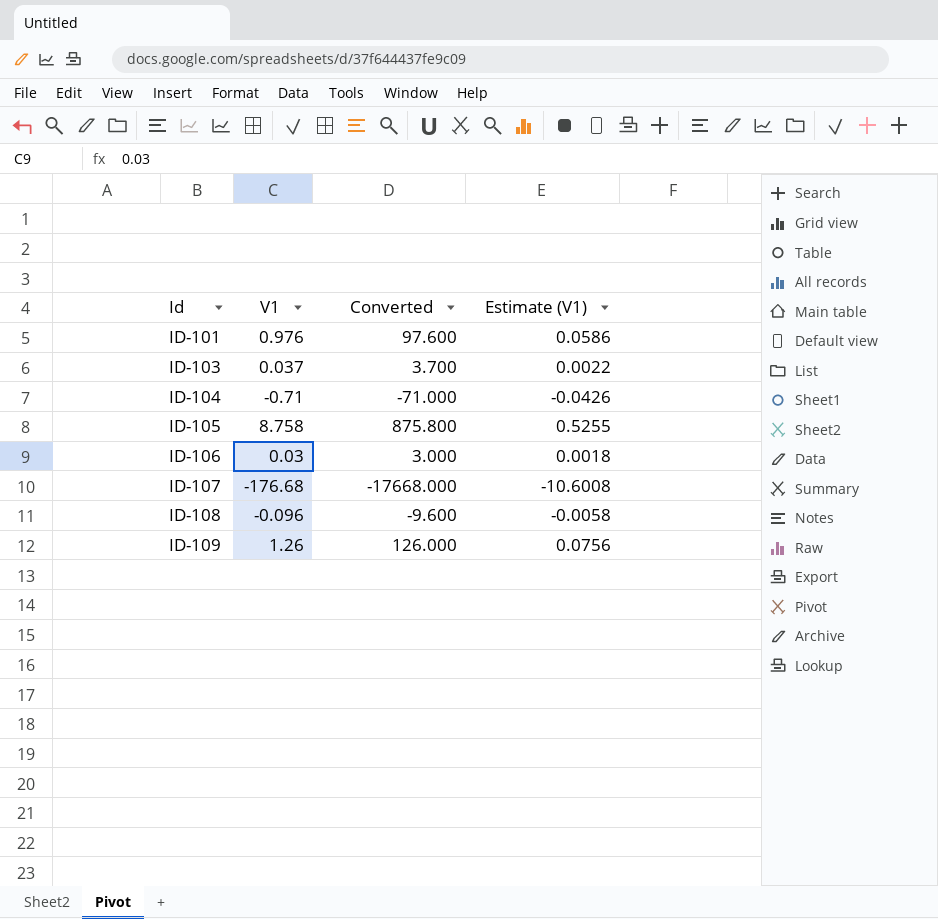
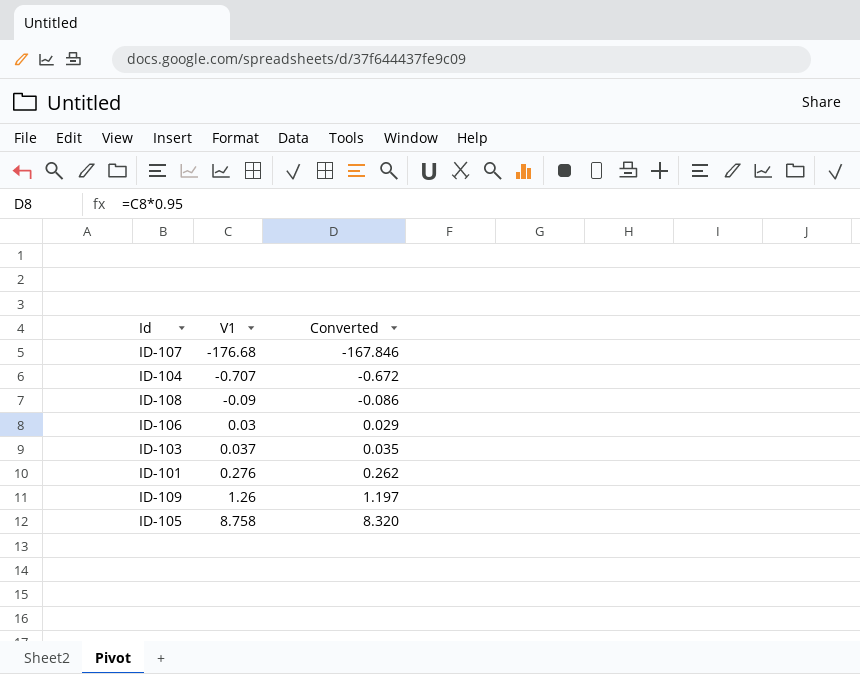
row order: Id ascending -> V1 ascending
column Estimate (V1) | formula: [V1] * 0.06 -> none
column Converted | formula: [V1] * 100 -> [V1] * 0.95
ID-104 | V1: -0.71 -> -0.707
ID-108 | V1: -0.096 -> -0.09
ID-101 | V1: 0.976 -> 0.276

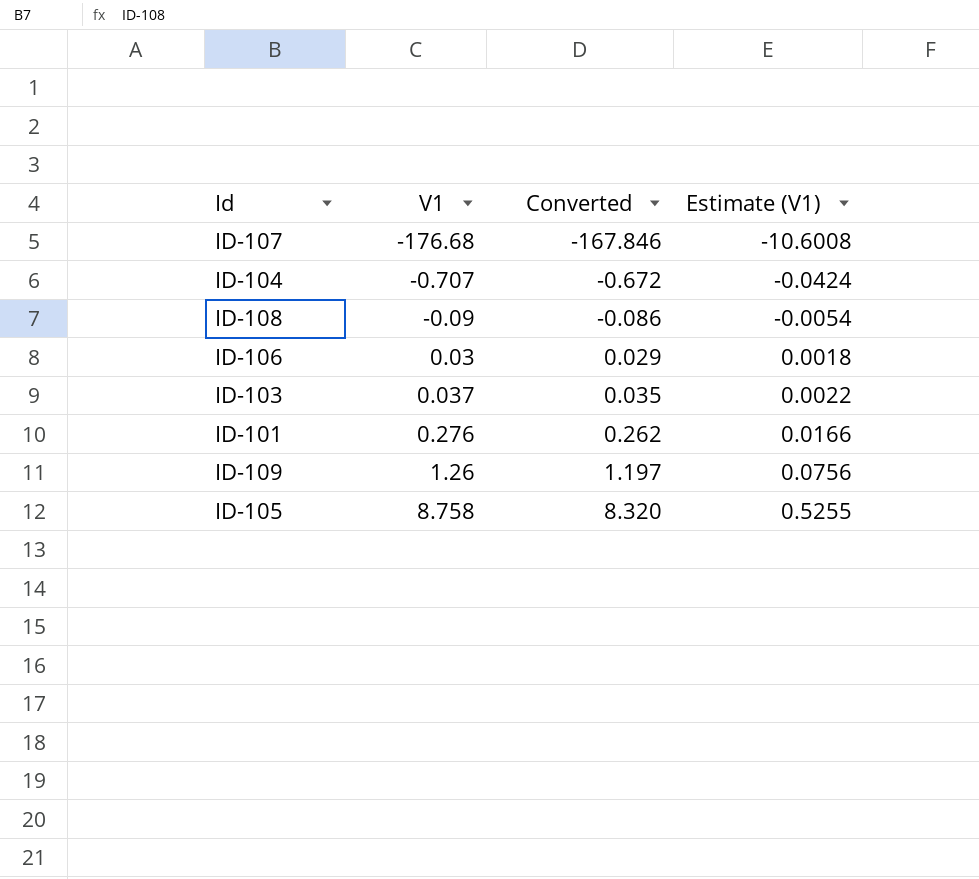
column Estimate (V1) | formula: none -> [V1] * 0.06

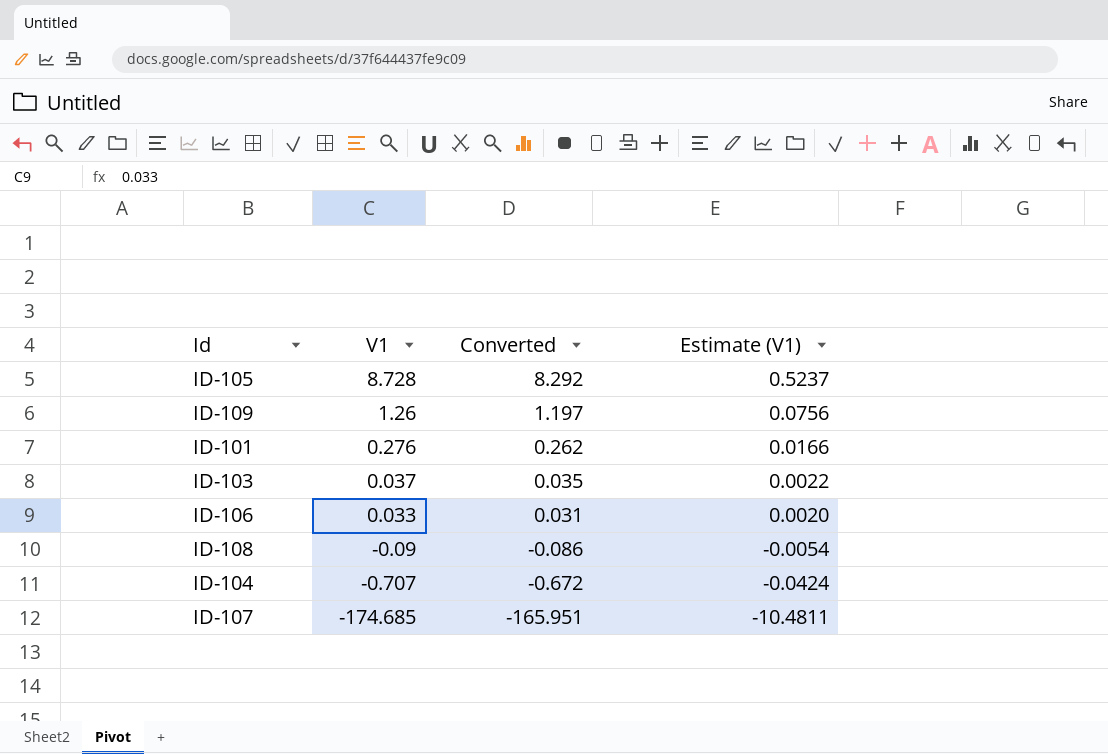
row order: V1 ascending -> V1 descending
ID-105 | V1: 8.758 -> 8.728
ID-105 | Converted: 8.320 -> 8.292
ID-105 | Estimate (V1): 0.5255 -> 0.5237
ID-106 | V1: 0.03 -> 0.033
ID-106 | Converted: 0.029 -> 0.031
ID-106 | Estimate (V1): 0.0018 -> 0.0020
ID-107 | V1: -176.68 -> -174.685
ID-107 | Converted: -167.846 -> -165.951
ID-107 | Estimate (V1): -10.6008 -> -10.4811

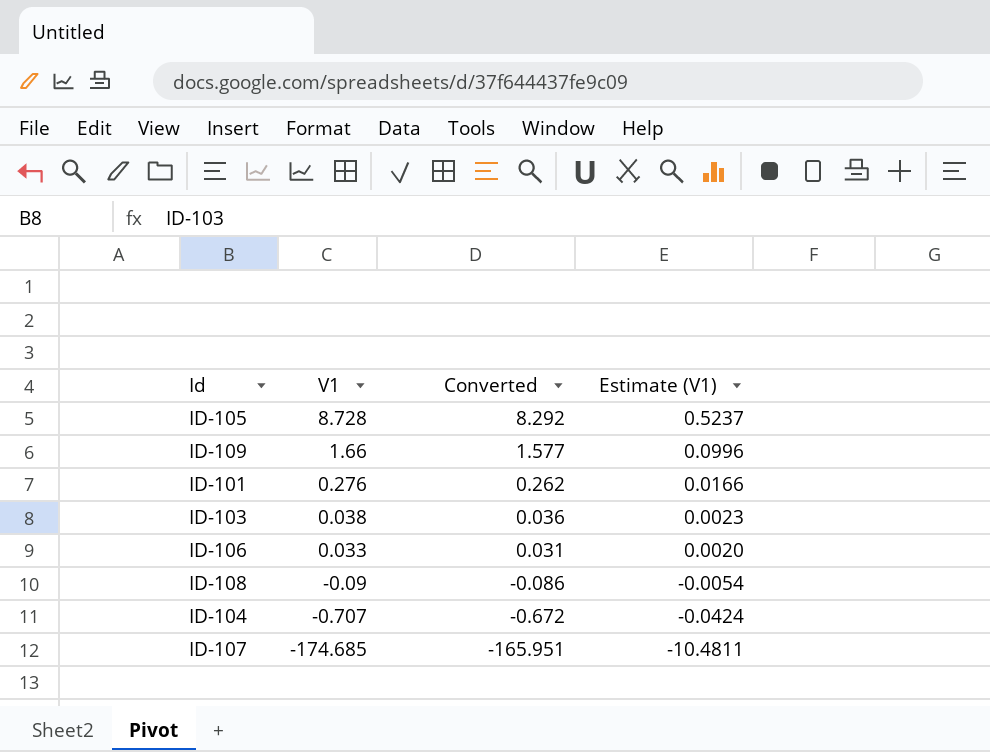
ID-109 | V1: 1.26 -> 1.66
ID-109 | Converted: 1.197 -> 1.577
ID-109 | Estimate (V1): 0.0756 -> 0.0996
ID-103 | V1: 0.037 -> 0.038
ID-103 | Converted: 0.035 -> 0.036
ID-103 | Estimate (V1): 0.0022 -> 0.0023

